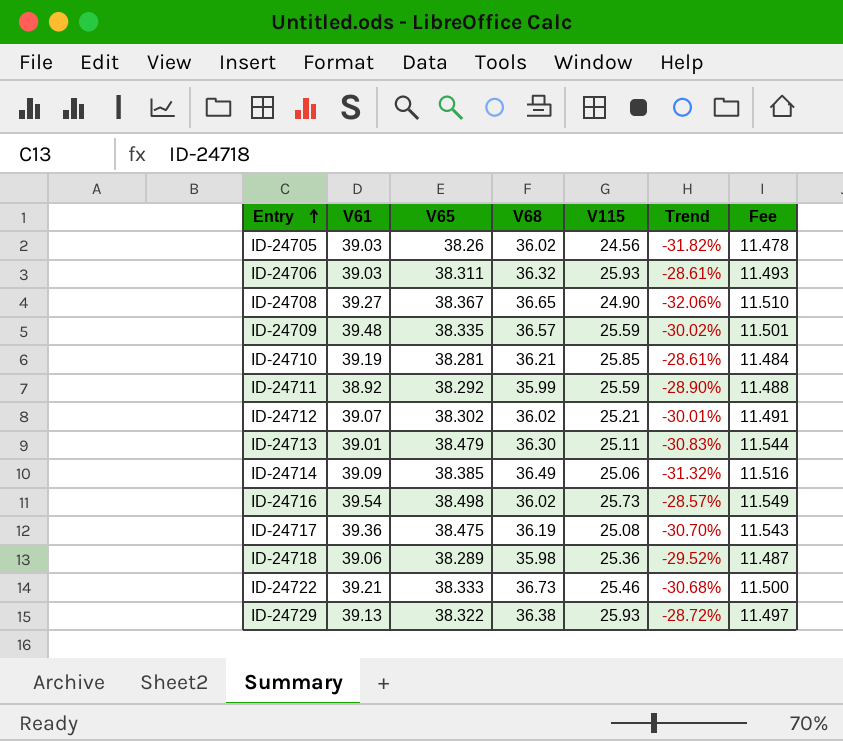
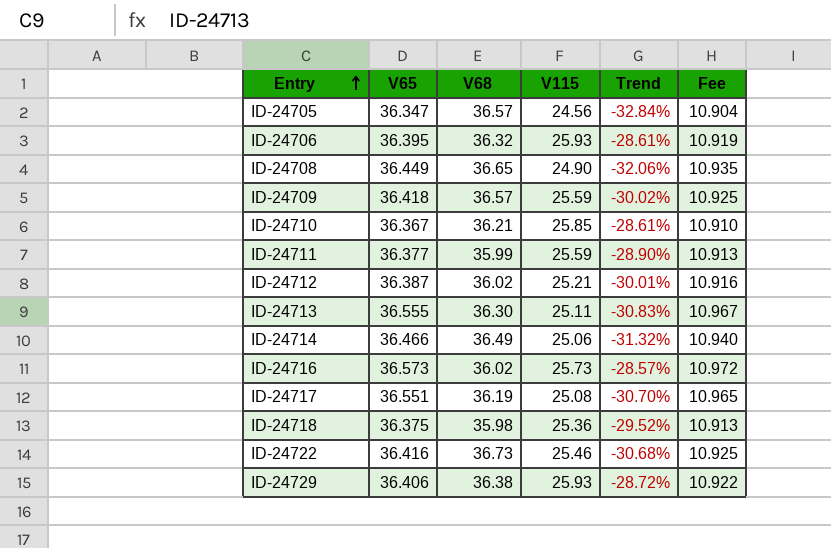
column V61 | position: 2 -> none
ID-24705 | V65: 38.26 -> 36.347
ID-24705 | V68: 36.02 -> 36.57
ID-24705 | Trend: -31.82% -> -32.84%
ID-24705 | Fee: 11.478 -> 10.904
ID-24706 | V65: 38.311 -> 36.395
ID-24706 | Fee: 11.493 -> 10.919
ID-24708 | V65: 38.367 -> 36.449
ID-24708 | Fee: 11.510 -> 10.935
ID-24709 | V65: 38.335 -> 36.418
ID-24709 | Fee: 11.501 -> 10.925
ID-24710 | V65: 38.281 -> 36.367
ID-24710 | Fee: 11.484 -> 10.910
ID-24711 | V65: 38.292 -> 36.377
ID-24711 | Fee: 11.488 -> 10.913
ID-24712 | V65: 38.302 -> 36.387
ID-24712 | Fee: 11.491 -> 10.916
ID-24713 | V65: 38.479 -> 36.555
ID-24713 | Fee: 11.544 -> 10.967
ID-24714 | V65: 38.385 -> 36.466
ID-24714 | Fee: 11.516 -> 10.940
ID-24716 | V65: 38.498 -> 36.573
ID-24716 | Fee: 11.549 -> 10.972
ID-24717 | V65: 38.475 -> 36.551
ID-24717 | Fee: 11.543 -> 10.965
ID-24718 | V65: 38.289 -> 36.375
ID-24718 | Fee: 11.487 -> 10.913
ID-24722 | V65: 38.333 -> 36.416
ID-24722 | Fee: 11.500 -> 10.925
ID-24729 | V65: 38.322 -> 36.406
ID-24729 | Fee: 11.497 -> 10.922

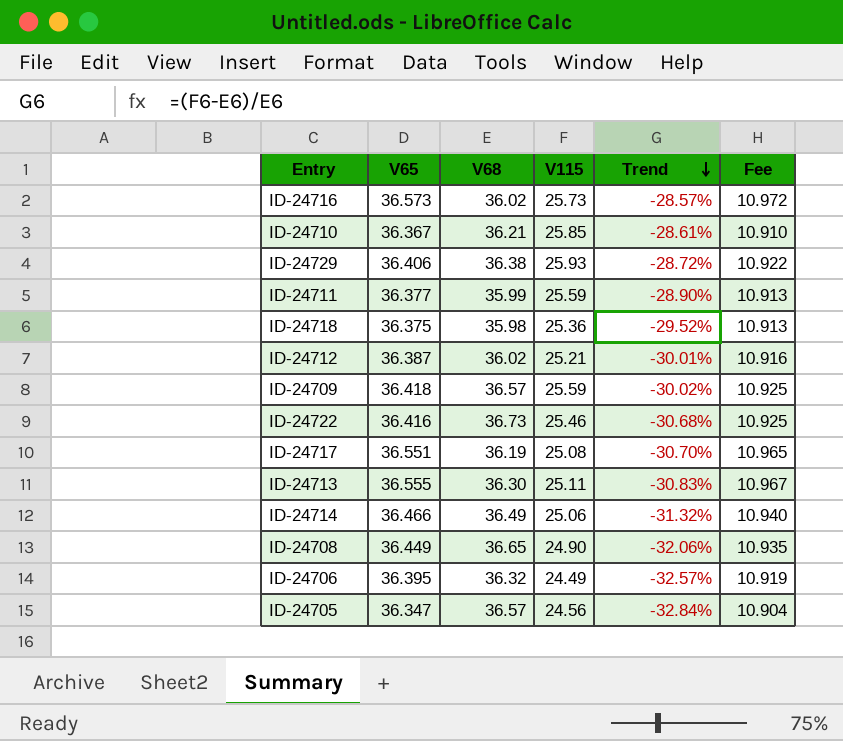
row order: Entry ascending -> Trend descending
ID-24706 | V115: 25.93 -> 24.49
ID-24706 | Trend: -28.61% -> -32.57%

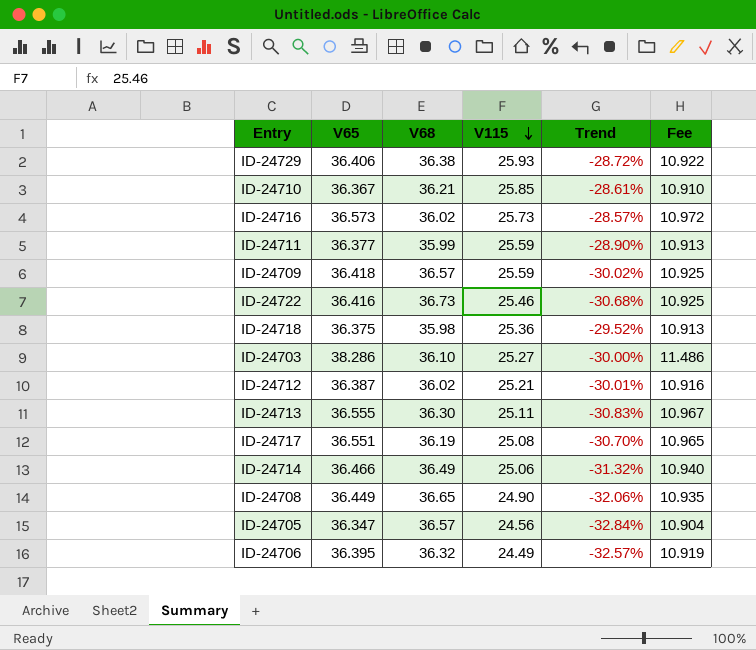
row order: Trend descending -> V115 descending
row ID-24703: none -> 38.286 | 36.10 | 25.27 | -30.00% | 11.486

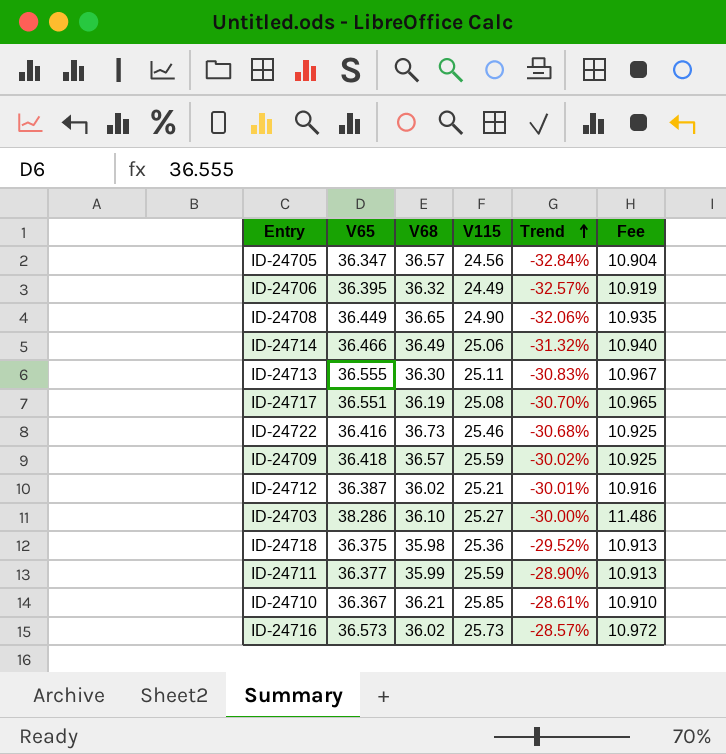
row order: V115 descending -> Trend ascending
row ID-24729: 36.406 | 36.38 | 25.93 | -28.72% | 10.922 -> none

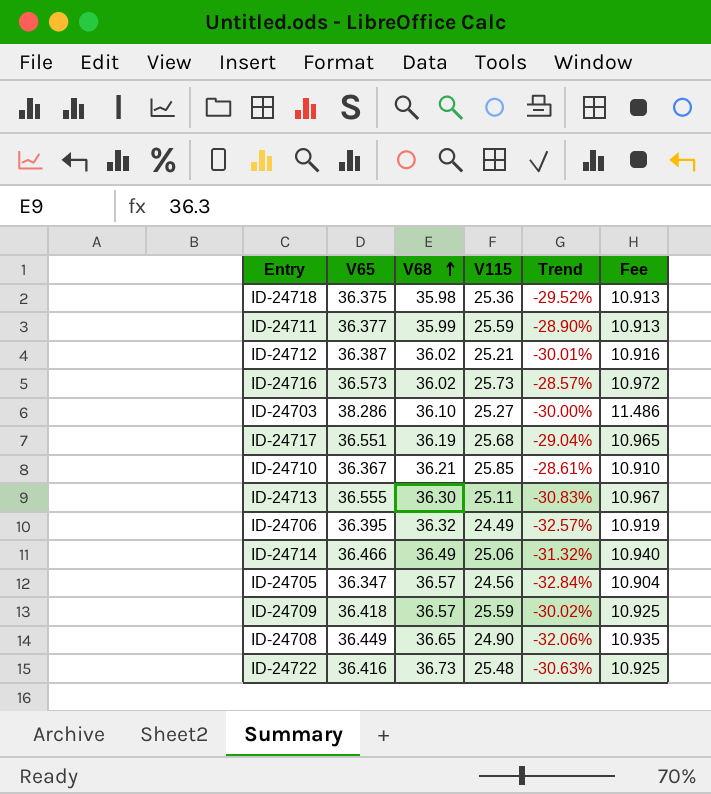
row order: Trend ascending -> V68 ascending
ID-24717 | V115: 25.08 -> 25.68
ID-24717 | Trend: -30.70% -> -29.04%
ID-24722 | V115: 25.46 -> 25.48
ID-24722 | Trend: -30.68% -> -30.63%

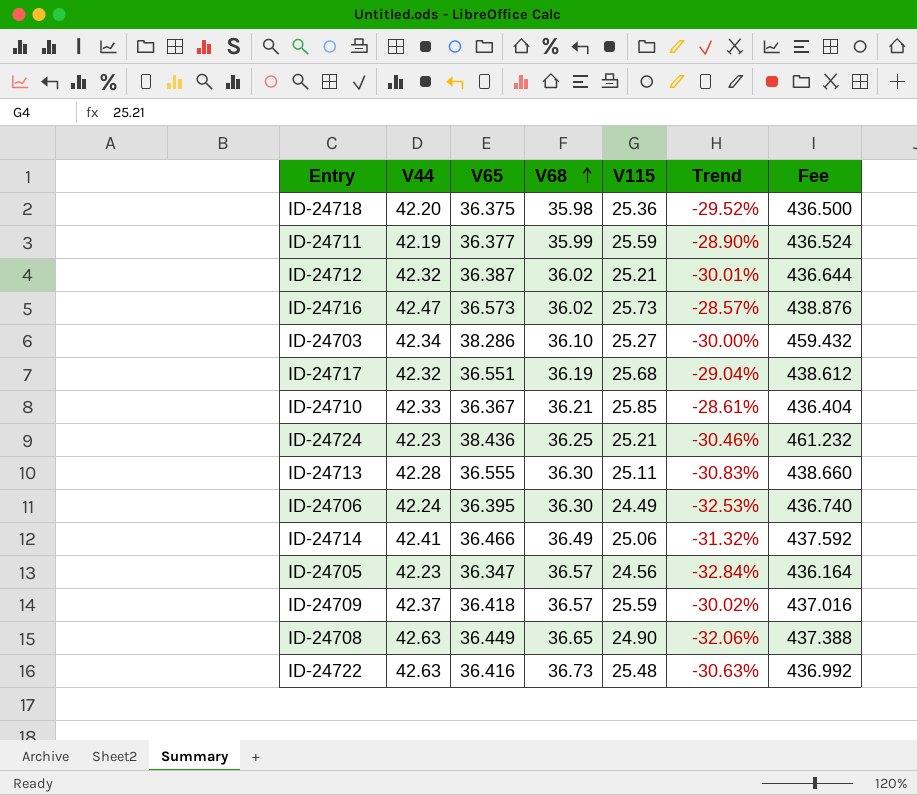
column V44 | position: none -> 2
column Fee | formula: [V65] * 0.3 -> [V65] * 12
row ID-24724: none -> 42.23 | 38.436 | 36.25 | 25.21 | -30.46% | 461.232
ID-24706 | V68: 36.32 -> 36.30
ID-24706 | Trend: -32.57% -> -32.53%

